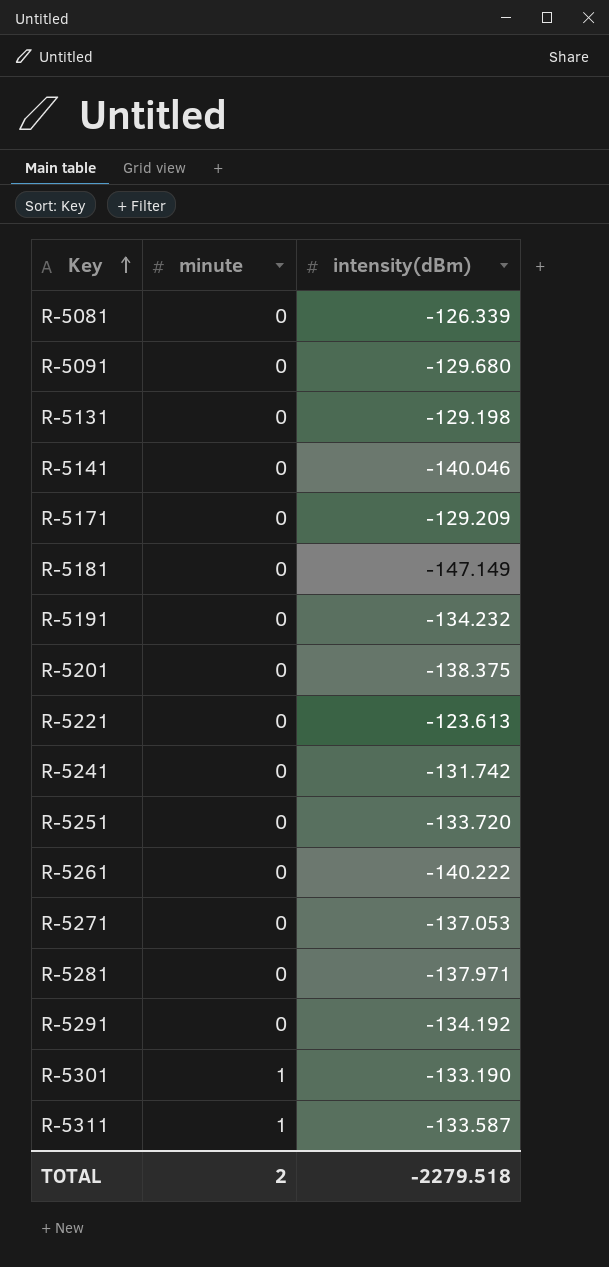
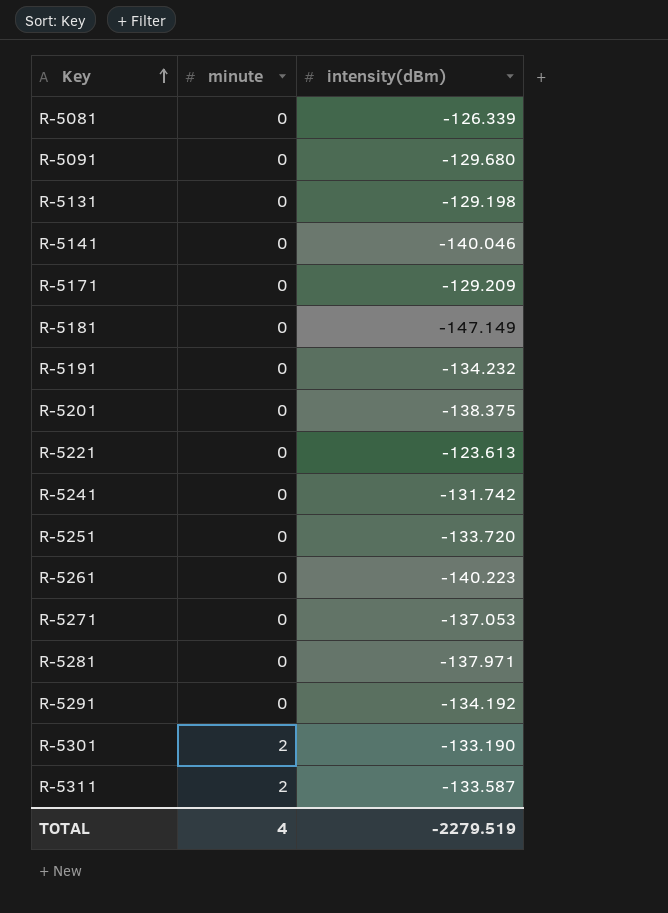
R-5261 | intensity(dBm): -140.222 -> -140.223
R-5301 | minute: 1 -> 2
R-5311 | minute: 1 -> 2
TOTAL | minute: 2 -> 4
TOTAL | intensity(dBm): -2279.518 -> -2279.519

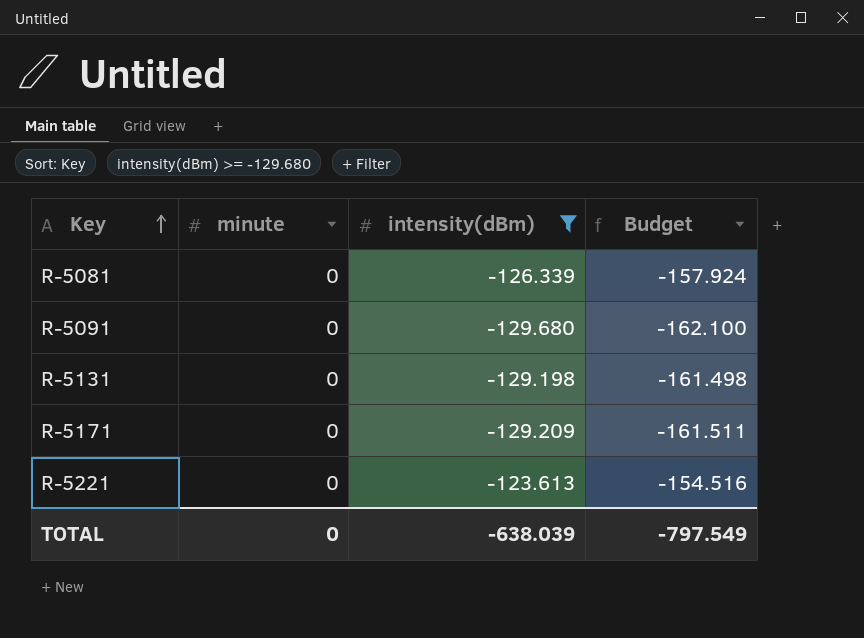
filter: none -> intensity(dBm) >= -129.680
column Budget | formula: none -> [intensity(dBm)] * 1.25
TOTAL | minute: 4 -> 0
TOTAL | intensity(dBm): -2279.519 -> -638.039

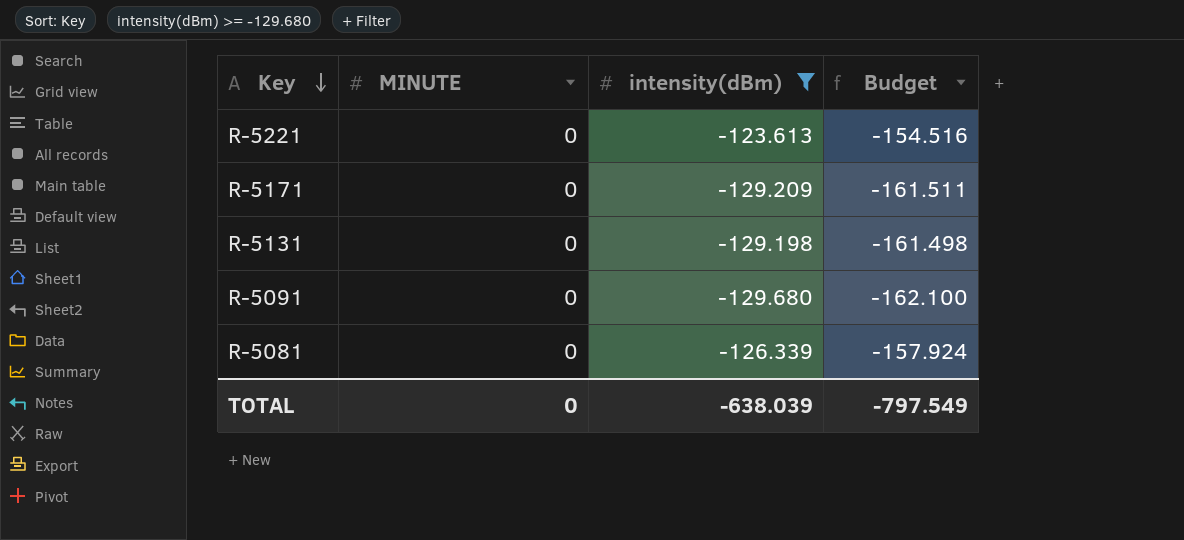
row order: Key ascending -> Key descending
column name: minute -> MINUTE

